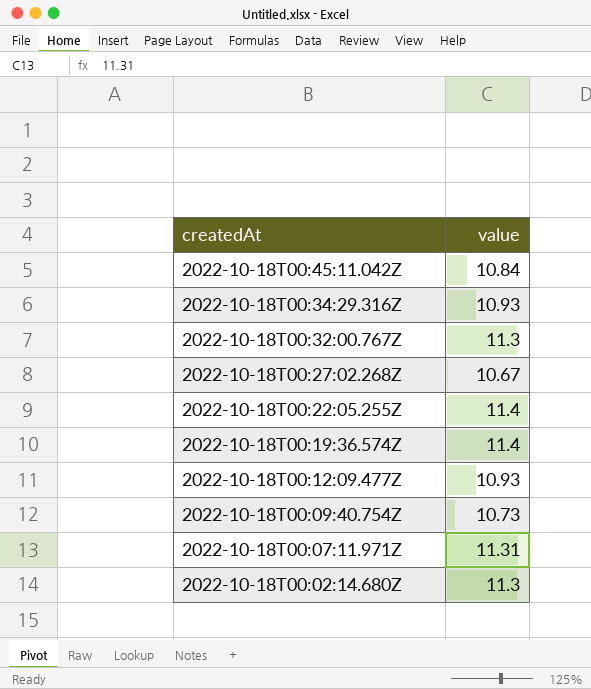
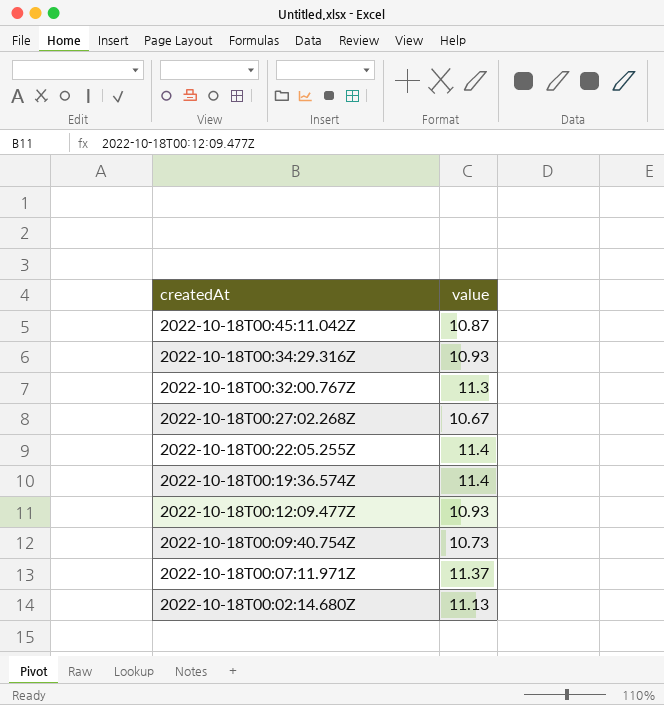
2022-10-18T00:45:11.042Z | value: 10.84 -> 10.87
2022-10-18T00:07:11.971Z | value: 11.31 -> 11.37
2022-10-18T00:02:14.680Z | value: 11.3 -> 11.13

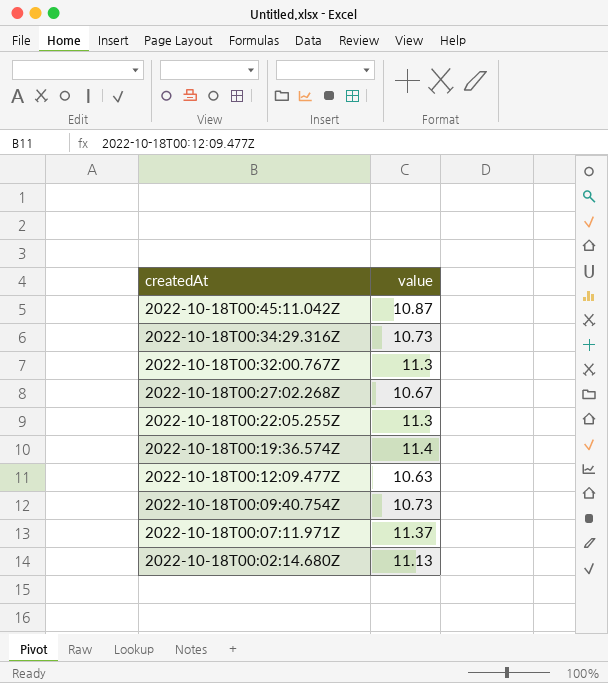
2022-10-18T00:34:29.316Z | value: 10.93 -> 10.73
2022-10-18T00:22:05.255Z | value: 11.4 -> 11.3
2022-10-18T00:12:09.477Z | value: 10.93 -> 10.63

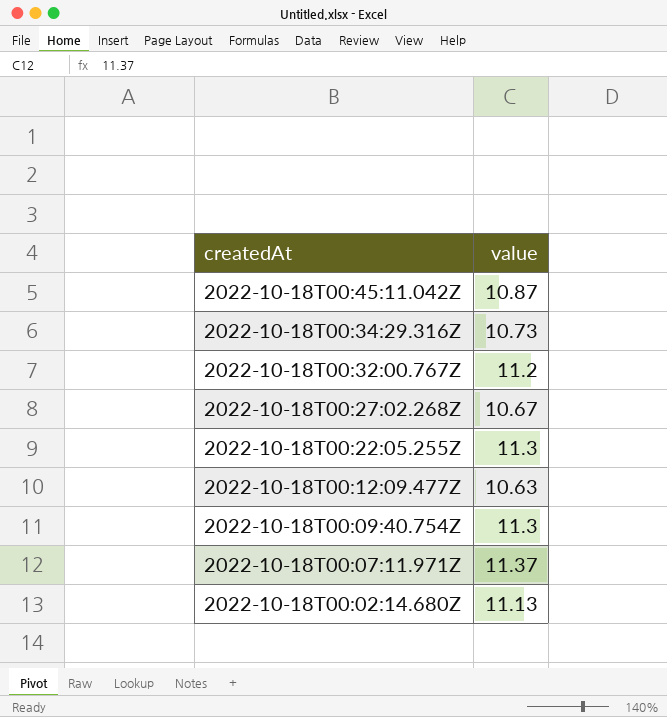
row 2022-10-18T00:19:36.574Z: 11.4 -> none
2022-10-18T00:32:00.767Z | value: 11.3 -> 11.2
2022-10-18T00:09:40.754Z | value: 10.73 -> 11.3

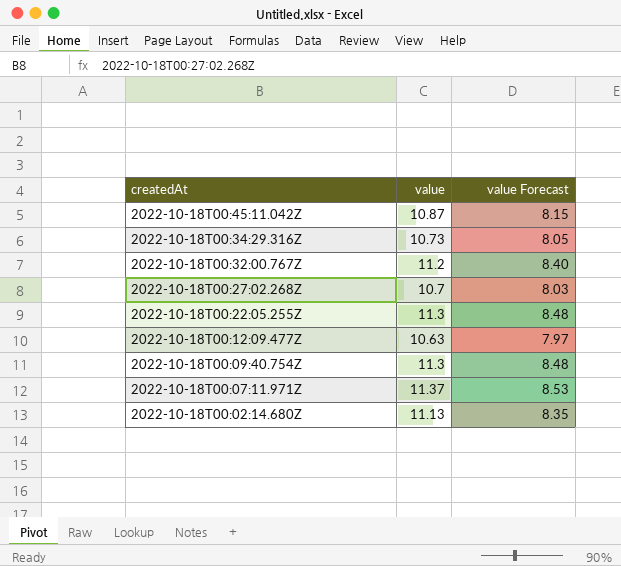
column value Forecast | formula: none -> [value] * 0.75
2022-10-18T00:27:02.268Z | value: 10.67 -> 10.7

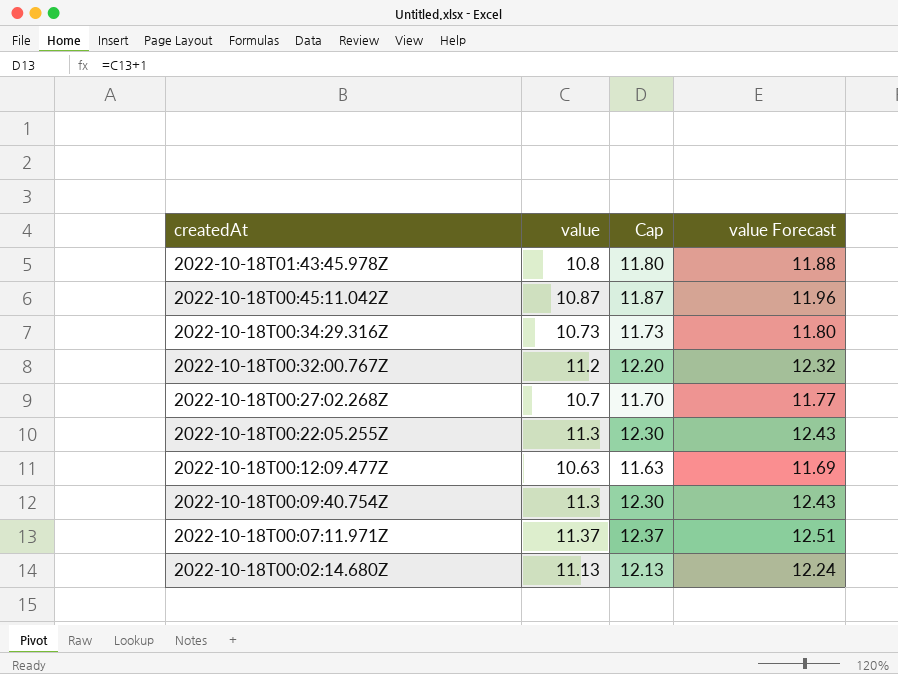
column Cap | formula: none -> [value] + 1
column value Forecast | formula: [value] * 0.75 -> [value] * 1.1
row 2022-10-18T01:43:45.978Z: none -> 10.8 | 11.80 | 11.88

